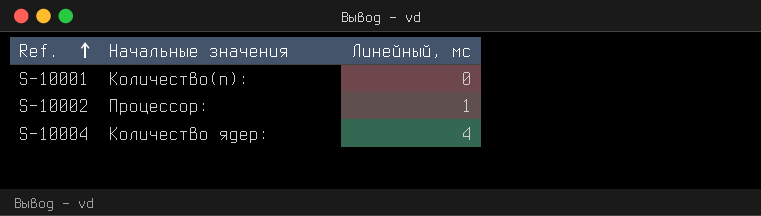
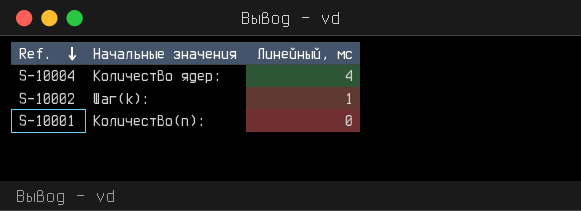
row order: Ref. ascending -> Ref. descending
S-10002 | Начальные значения: Процессор: -> Шаг(k):

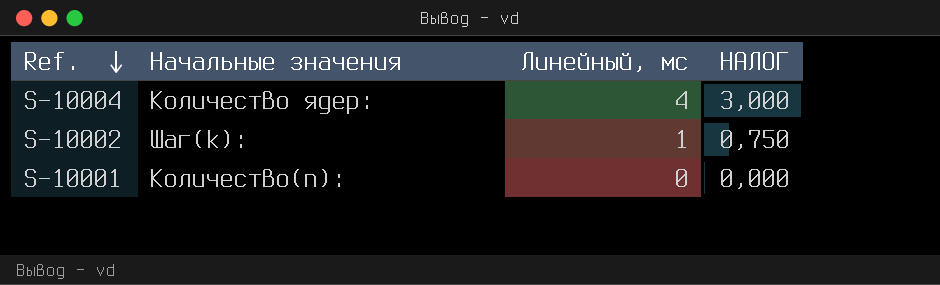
column НАЛОГ | formula: none -> [Линейный, мс] * 0,75

